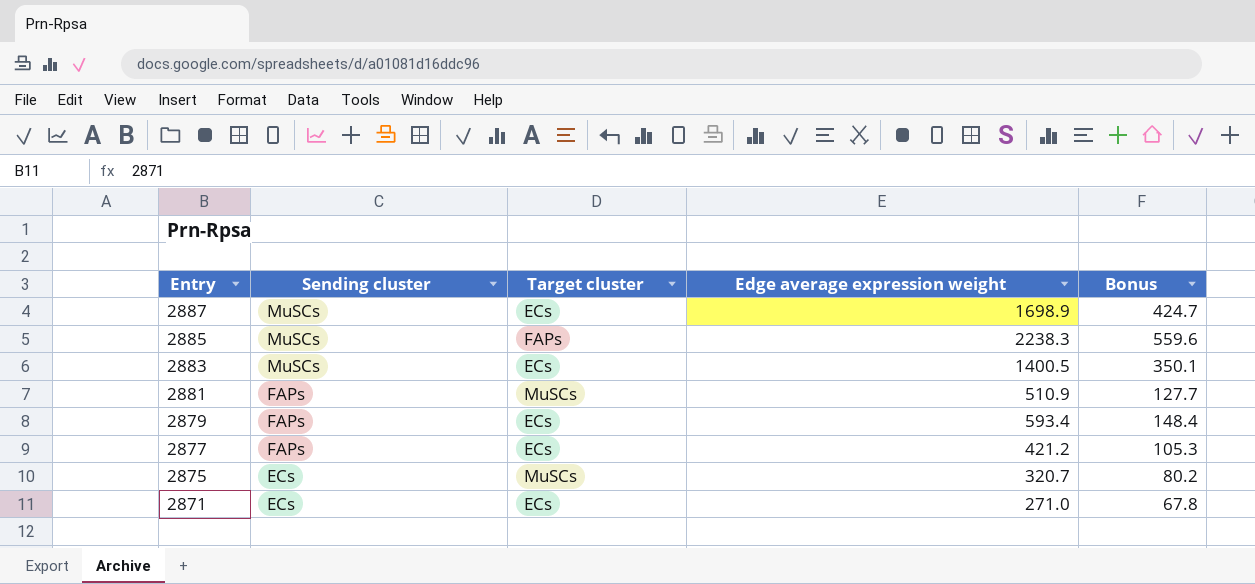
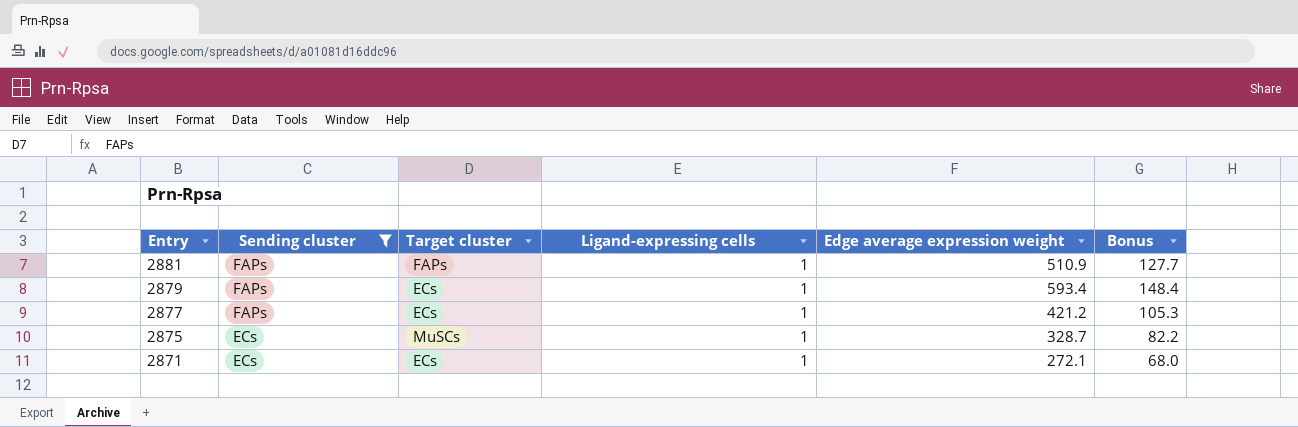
filter: none -> Sending cluster != MuSCs
column Ligand-expressing cells | position: none -> 4
2881 | Target cluster: MuSCs -> FAPs
2875 | Edge average expression weight: 320.7 -> 328.7
2875 | Bonus: 80.2 -> 82.2
2871 | Edge average expression weight: 271.0 -> 272.1
2871 | Bonus: 67.8 -> 68.0

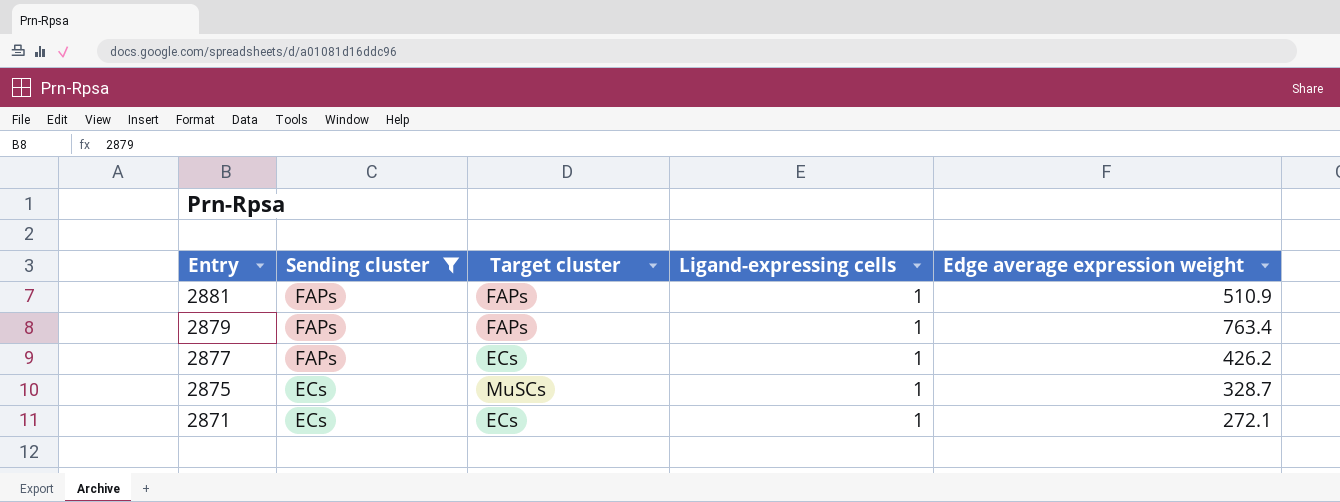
column Bonus | formula: [Edge average expression weight] * 0.25 -> none
2879 | Target cluster: ECs -> FAPs
2879 | Edge average expression weight: 593.4 -> 763.4
2877 | Edge average expression weight: 421.2 -> 426.2

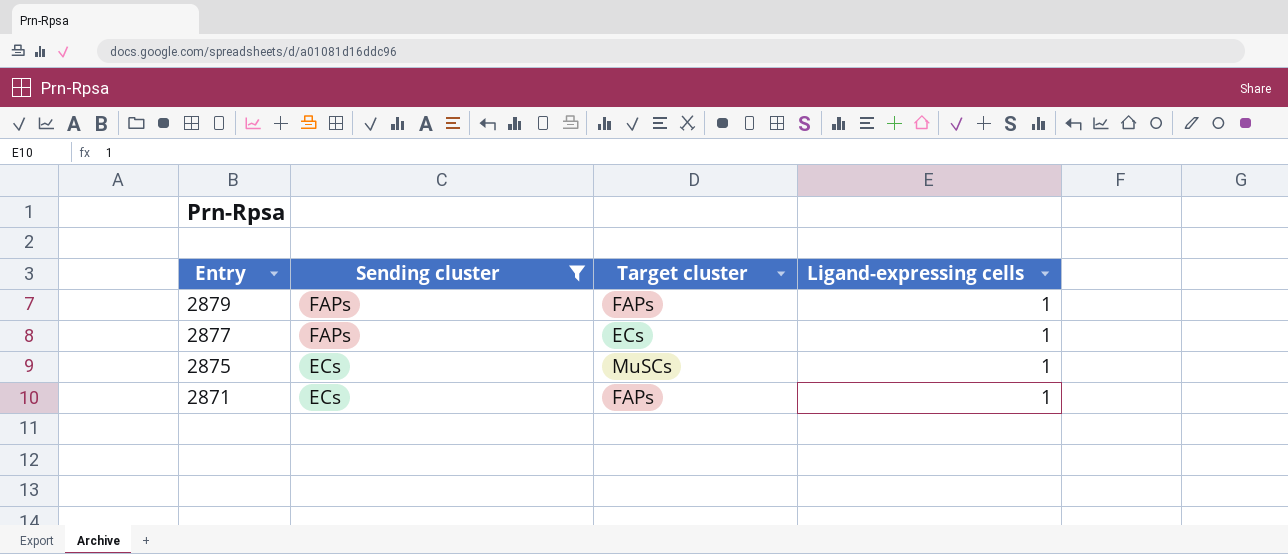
column Edge average expression weight | position: 5 -> none
row 2881: FAPs | FAPs | 1 | 510.9 -> none
2871 | Target cluster: ECs -> FAPs

